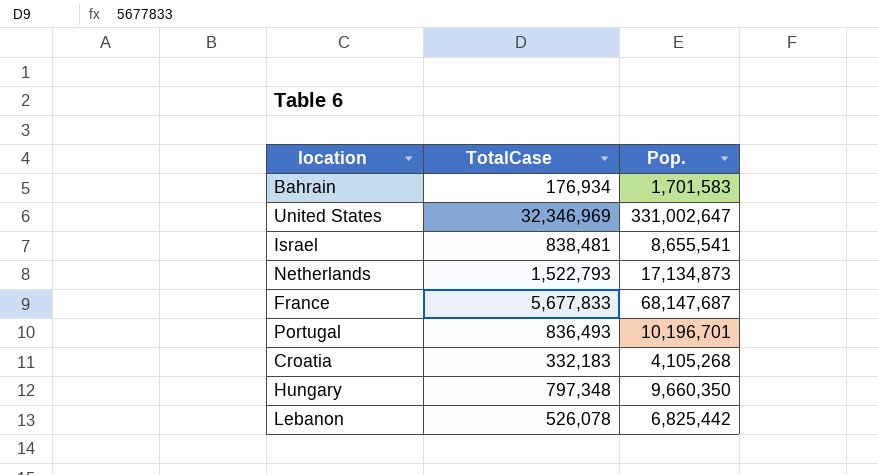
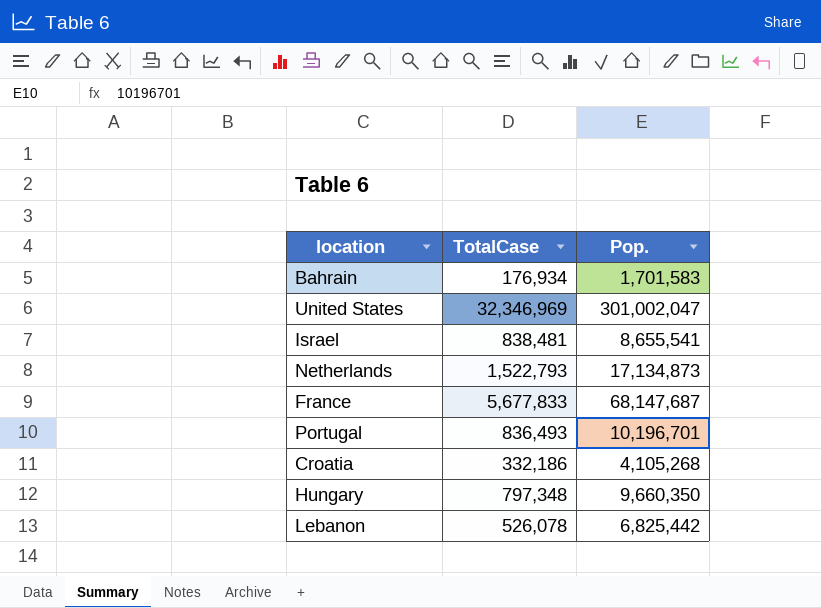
United States | Pop.: 331,002,647 -> 301,002,047
Croatia | TotalCase: 332,183 -> 332,186

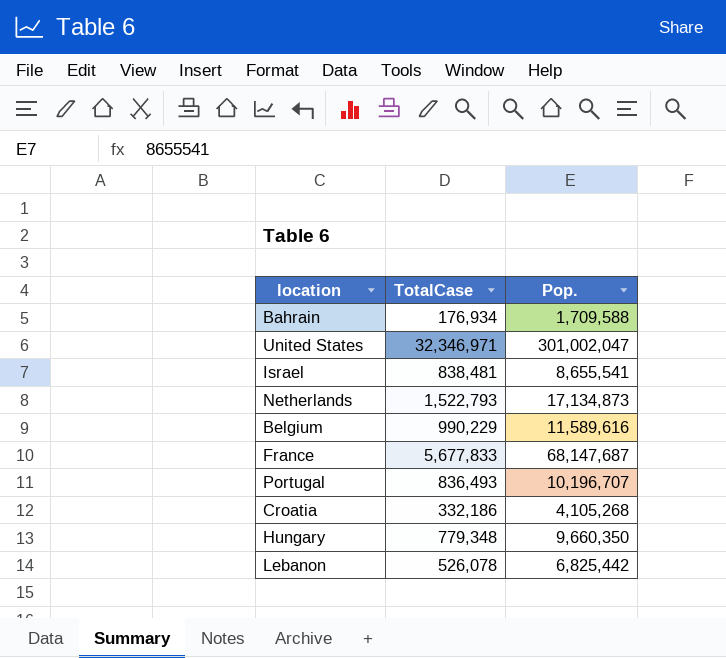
Bahrain | Pop.: 1,701,583 -> 1,709,588
United States | TotalCase: 32,346,969 -> 32,346,971
row Belgium: none -> 990,229 | 11,589,616
Portugal | Pop.: 10,196,701 -> 10,196,707
Hungary | TotalCase: 797,348 -> 779,348

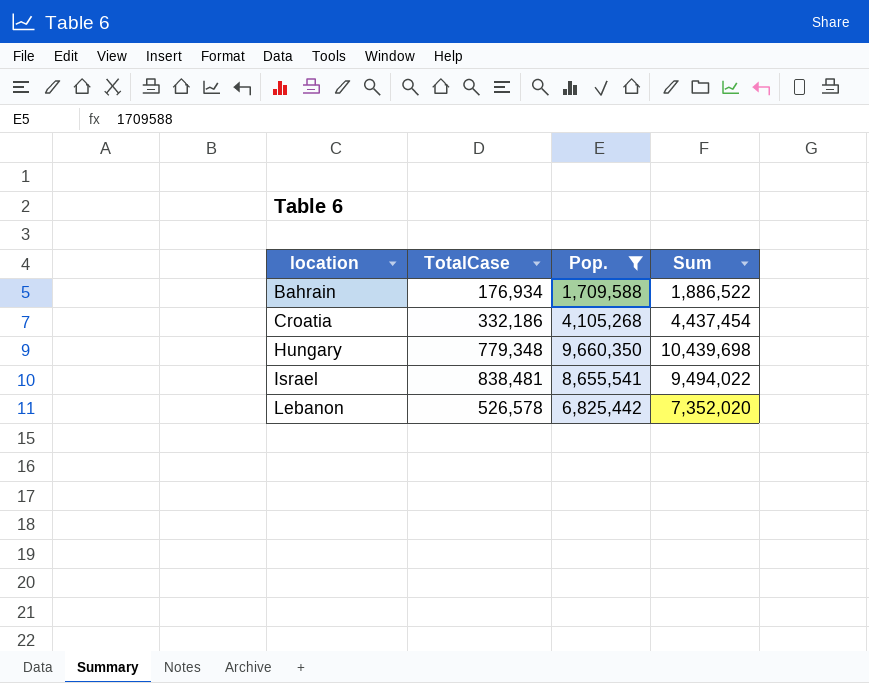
filter: none -> Pop. <= 9,660,350
row order: none -> location ascending
column Sum | formula: none -> [TotalCase] + [Pop.]
Lebanon | TotalCase: 526,078 -> 526,578

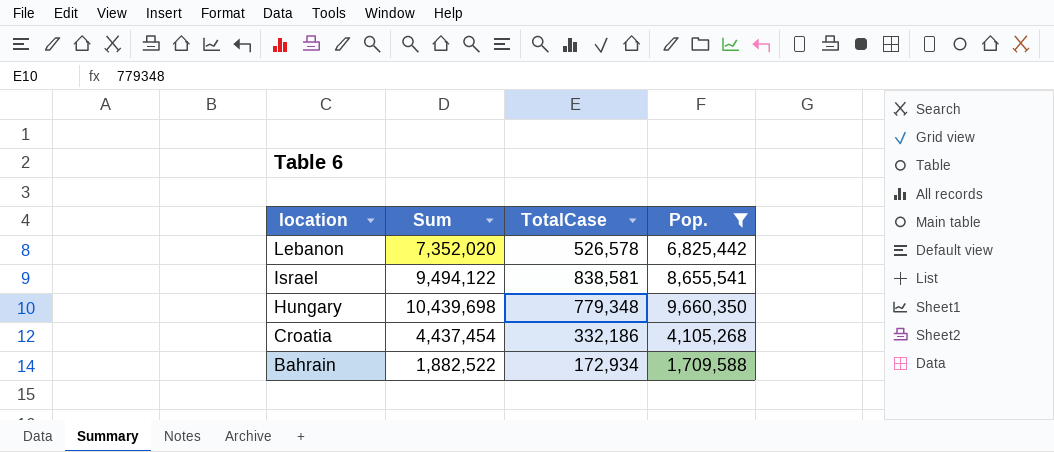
row order: location ascending -> location descending
column Sum | position: 4 -> 2
Israel | Sum: 9,494,022 -> 9,494,122
Israel | TotalCase: 838,481 -> 838,581
Bahrain | Sum: 1,886,522 -> 1,882,522
Bahrain | TotalCase: 176,934 -> 172,934

